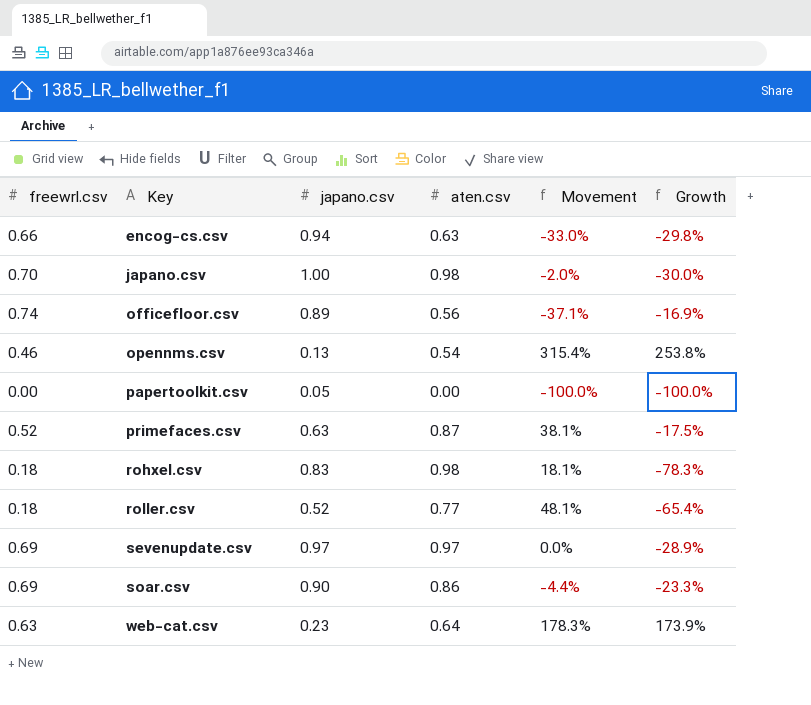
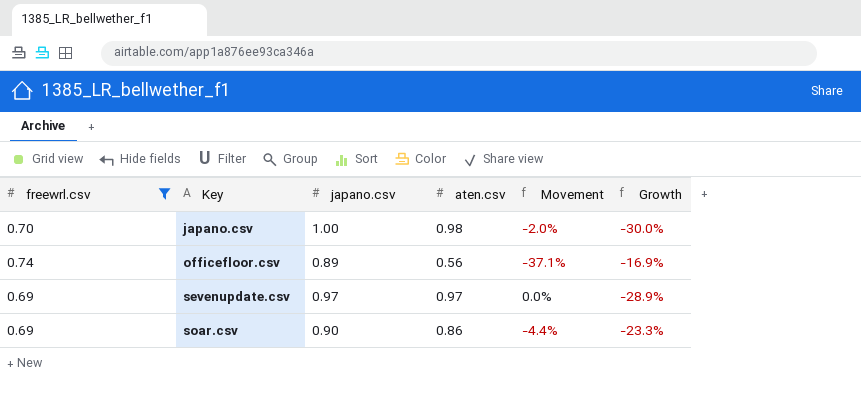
filter: none -> freewrl.csv >= 0.69

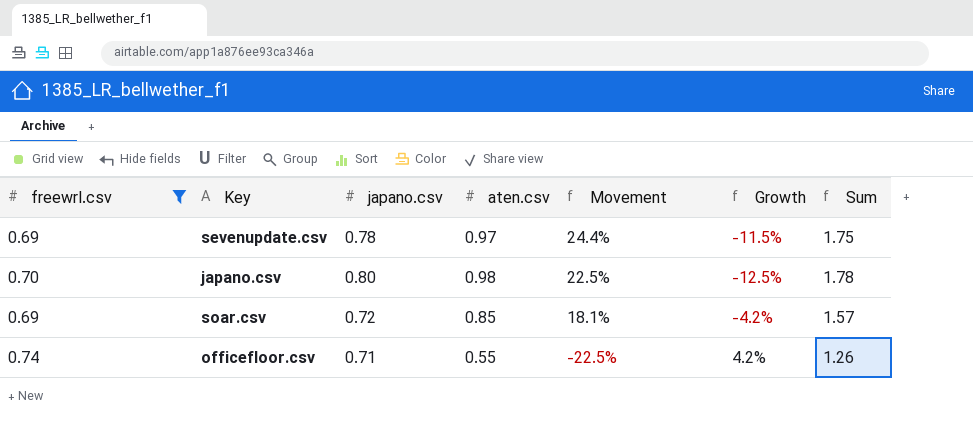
row order: Key ascending -> Movement descending
column Sum | formula: none -> [japano.csv] + [aten.csv]
sevenupdate.csv | japano.csv: 0.97 -> 0.78
sevenupdate.csv | Movement: 0.0% -> 24.4%
sevenupdate.csv | Growth: -28.9% -> -11.5%
japano.csv | japano.csv: 1.00 -> 0.80
japano.csv | Movement: -2.0% -> 22.5%
japano.csv | Growth: -30.0% -> -12.5%
soar.csv | japano.csv: 0.90 -> 0.72
soar.csv | aten.csv: 0.86 -> 0.85
soar.csv | Movement: -4.4% -> 18.1%
soar.csv | Growth: -23.3% -> -4.2%
officefloor.csv | japano.csv: 0.89 -> 0.71
officefloor.csv | aten.csv: 0.56 -> 0.55
officefloor.csv | Movement: -37.1% -> -22.5%
officefloor.csv | Growth: -16.9% -> 4.2%

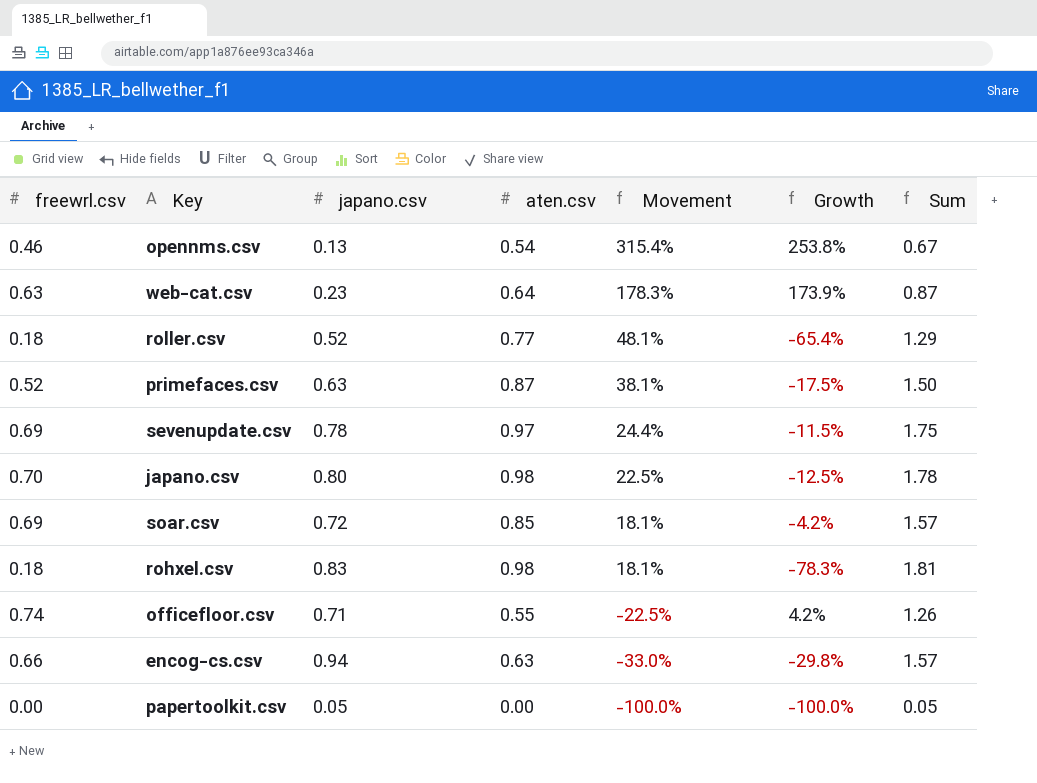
filter: freewrl.csv >= 0.69 -> none

